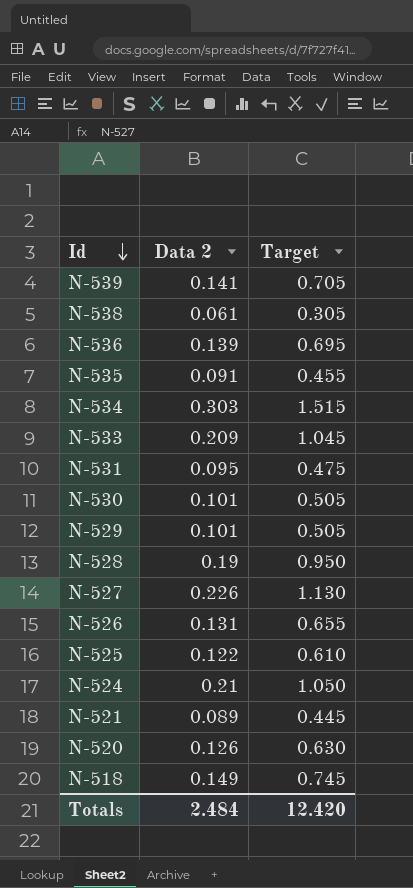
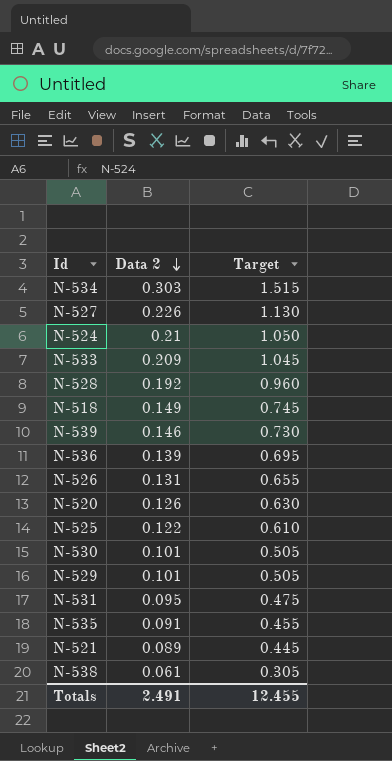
row order: Id descending -> Data 2 descending
N-528 | Data 2: 0.19 -> 0.192
N-528 | Target: 0.950 -> 0.960
N-539 | Data 2: 0.141 -> 0.146
N-539 | Target: 0.705 -> 0.730
Totals | Data 2: 2.484 -> 2.491
Totals | Target: 12.420 -> 12.455

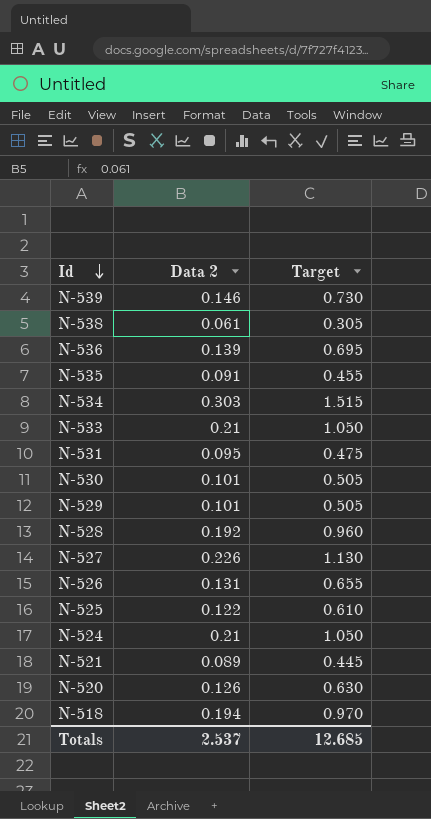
row order: Data 2 descending -> Id descending
N-533 | Data 2: 0.209 -> 0.21
N-533 | Target: 1.045 -> 1.050
N-518 | Data 2: 0.149 -> 0.194
N-518 | Target: 0.745 -> 0.970
Totals | Data 2: 2.491 -> 2.537
Totals | Target: 12.455 -> 12.685

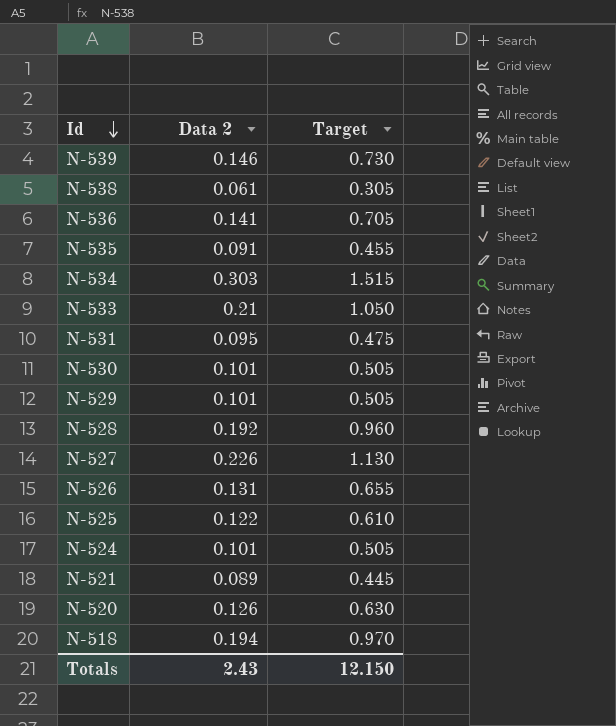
N-536 | Data 2: 0.139 -> 0.141
N-536 | Target: 0.695 -> 0.705
N-524 | Data 2: 0.21 -> 0.101
N-524 | Target: 1.050 -> 0.505
Totals | Data 2: 2.537 -> 2.43
Totals | Target: 12.685 -> 12.150

